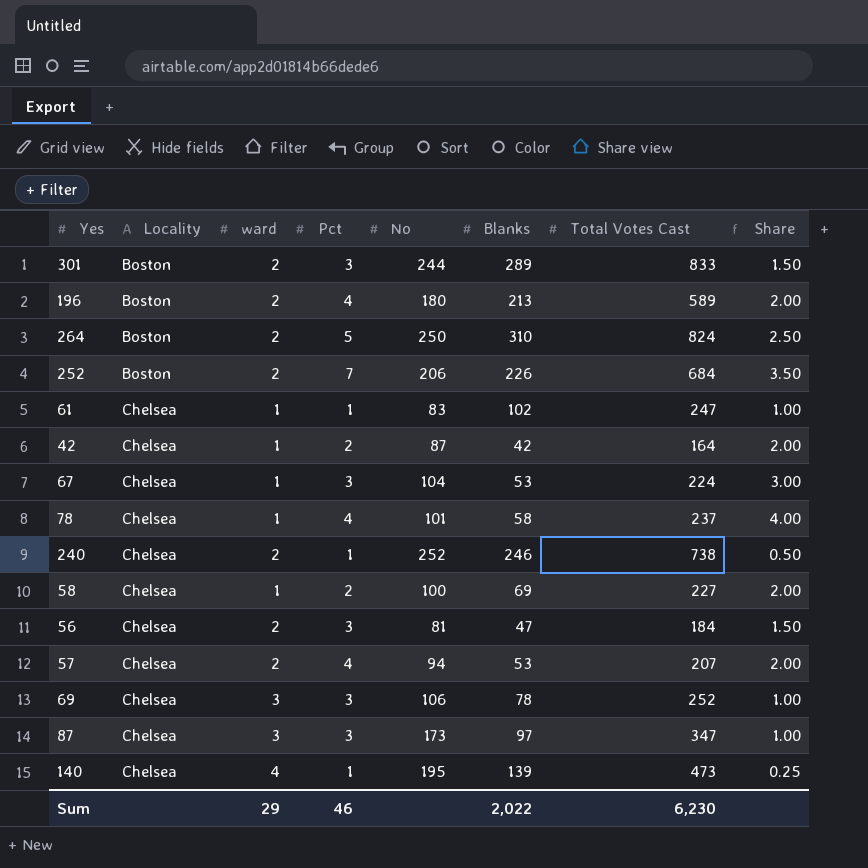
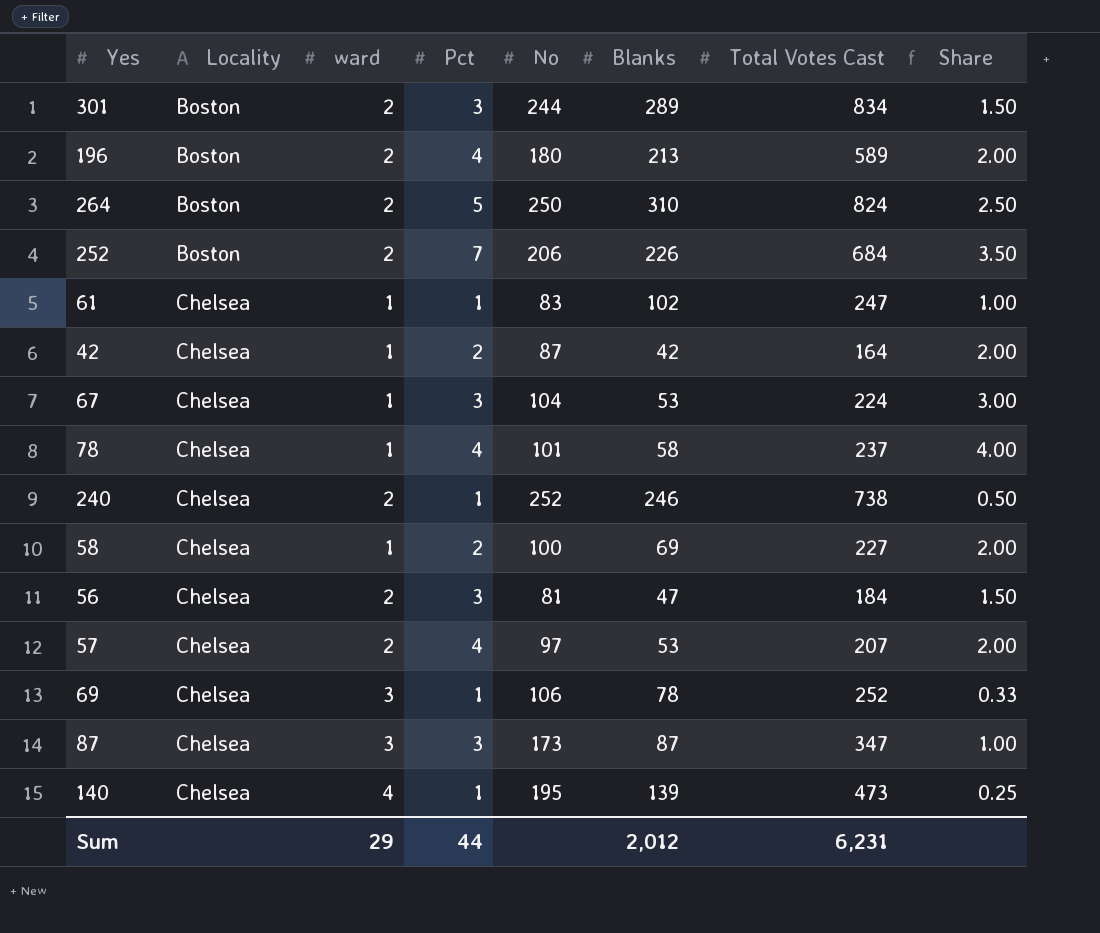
301 | Total Votes Cast: 833 -> 834
57 | No: 94 -> 97
69 | Pct: 3 -> 1
69 | Share: 1.00 -> 0.33
87 | Blanks: 97 -> 87
Sum | Pct: 46 -> 44
Sum | Blanks: 2,022 -> 2,012
Sum | Total Votes Cast: 6,230 -> 6,231

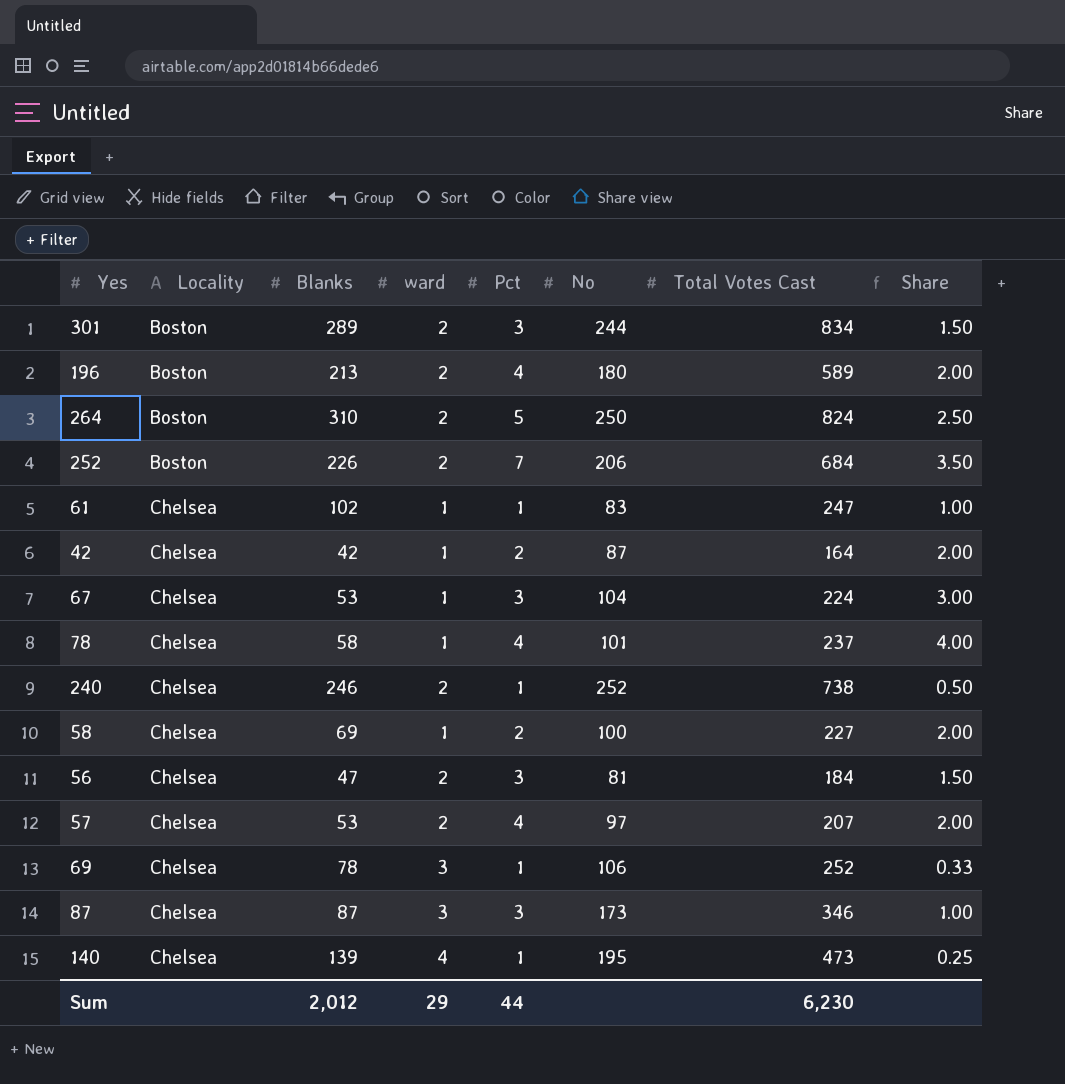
column Blanks | position: 6 -> 3
87 | Total Votes Cast: 347 -> 346
Sum | Total Votes Cast: 6,231 -> 6,230

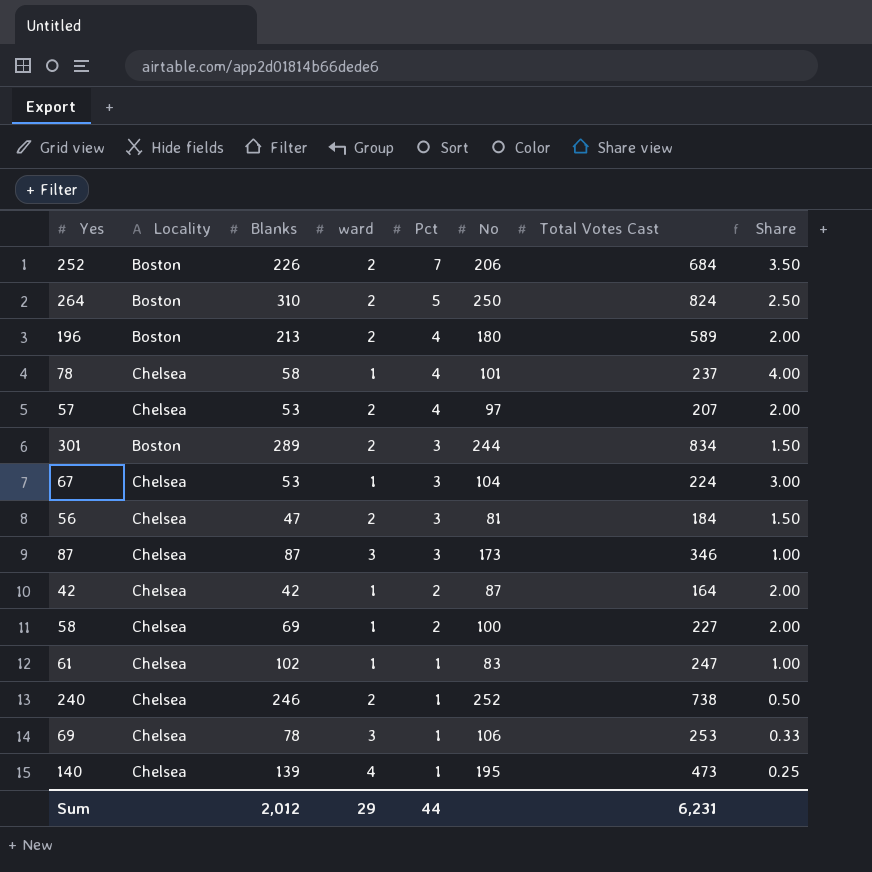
row order: Locality ascending -> Pct descending
69 | Total Votes Cast: 252 -> 253
Sum | Total Votes Cast: 6,230 -> 6,231

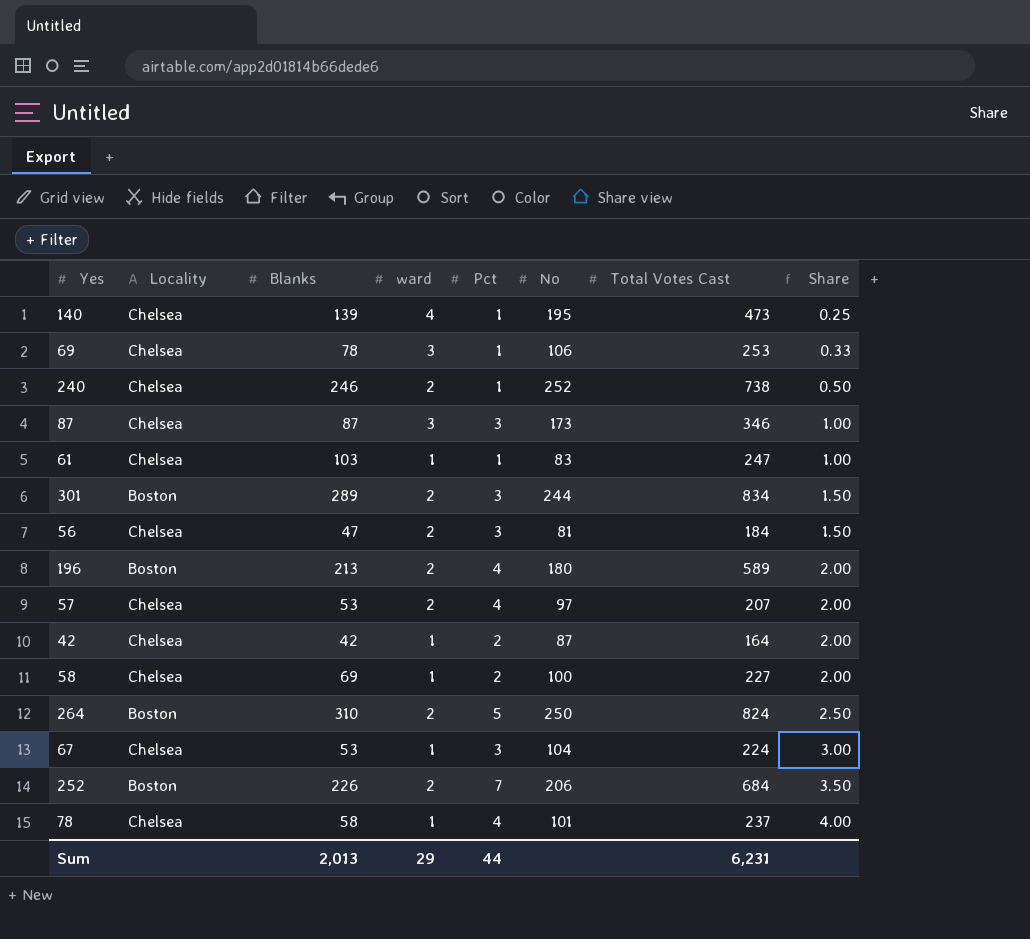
row order: Pct descending -> Share ascending
61 | Blanks: 102 -> 103
Sum | Blanks: 2,012 -> 2,013

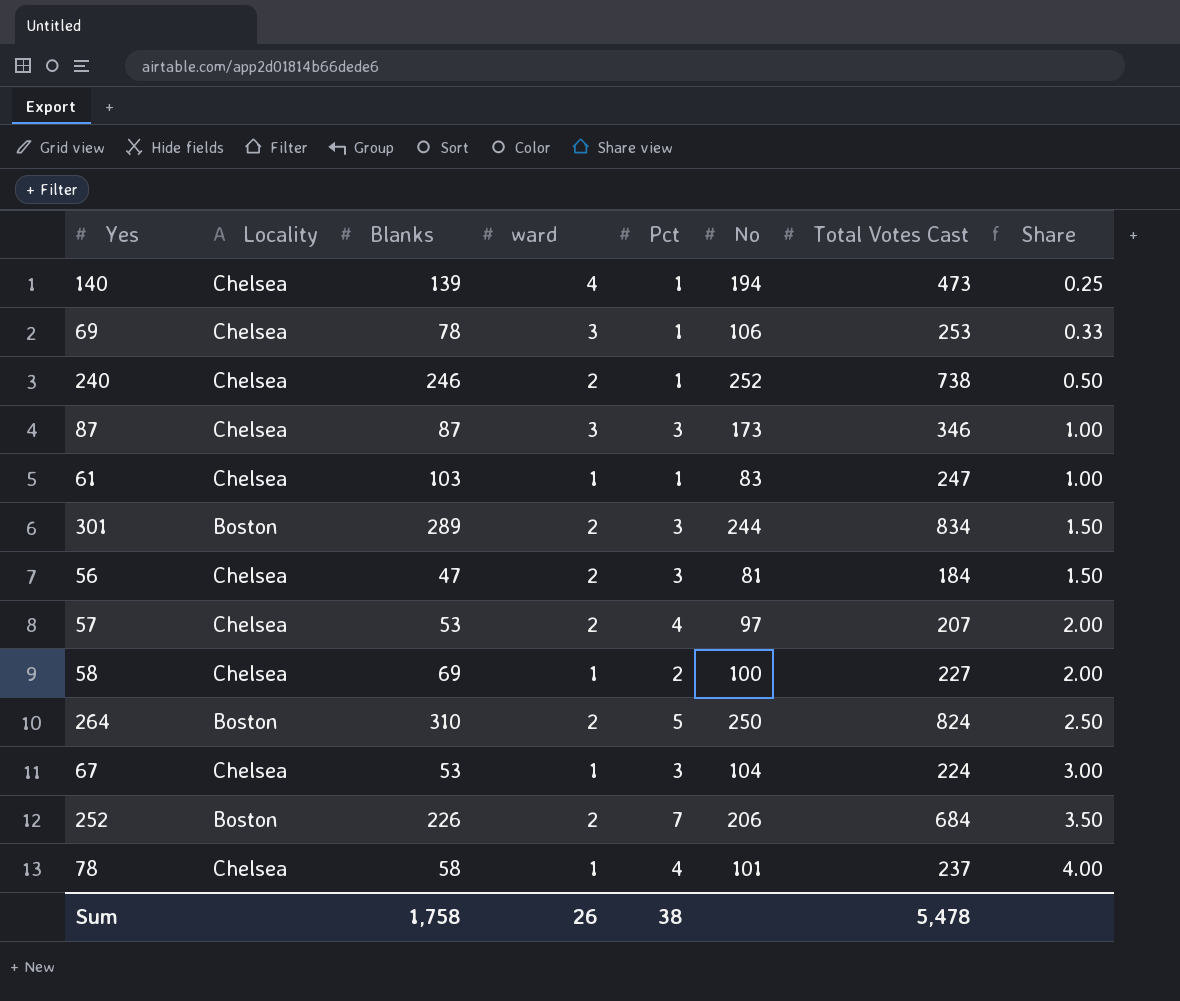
row 196: Boston | 213 | 2 | 4 | 180 | 589 | 2.00 -> none
row 42: Chelsea | 42 | 1 | 2 | 87 | 164 | 2.00 -> none
140 | No: 195 -> 194
Sum | Blanks: 2,013 -> 1,758
Sum | ward: 29 -> 26
Sum | Pct: 44 -> 38
Sum | Total Votes Cast: 6,231 -> 5,478

